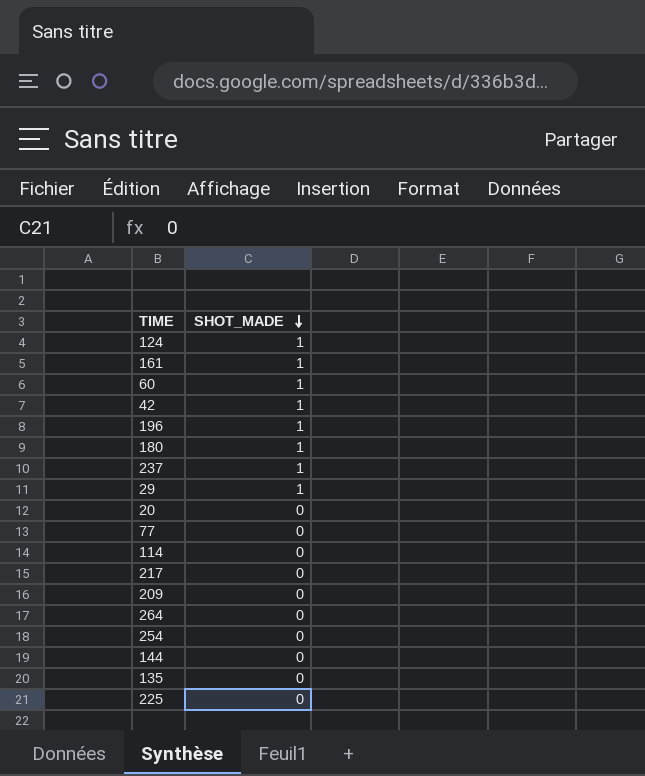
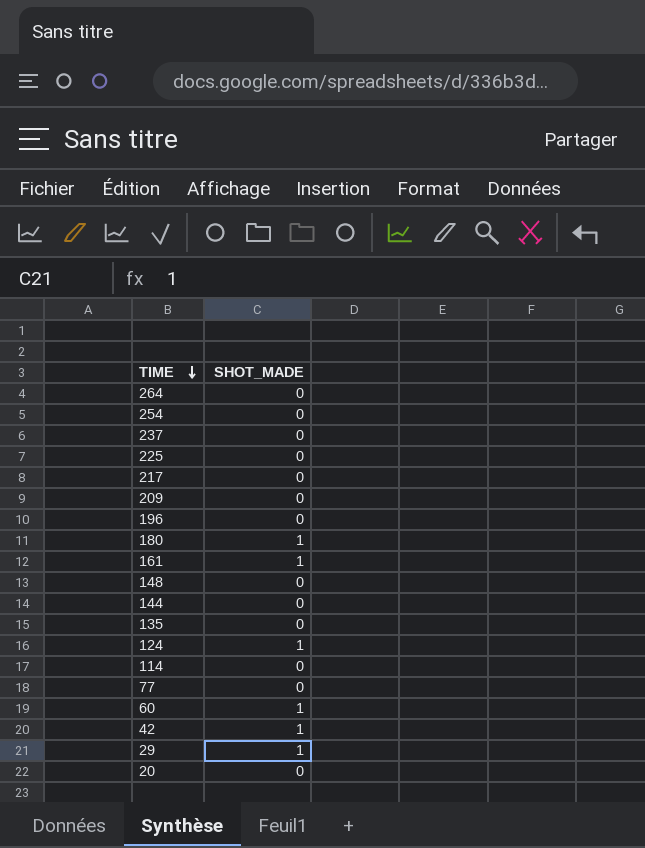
row order: SHOT_MADE descending -> TIME descending
237 | SHOT_MADE: 1 -> 0
196 | SHOT_MADE: 1 -> 0
row 148: none -> 0

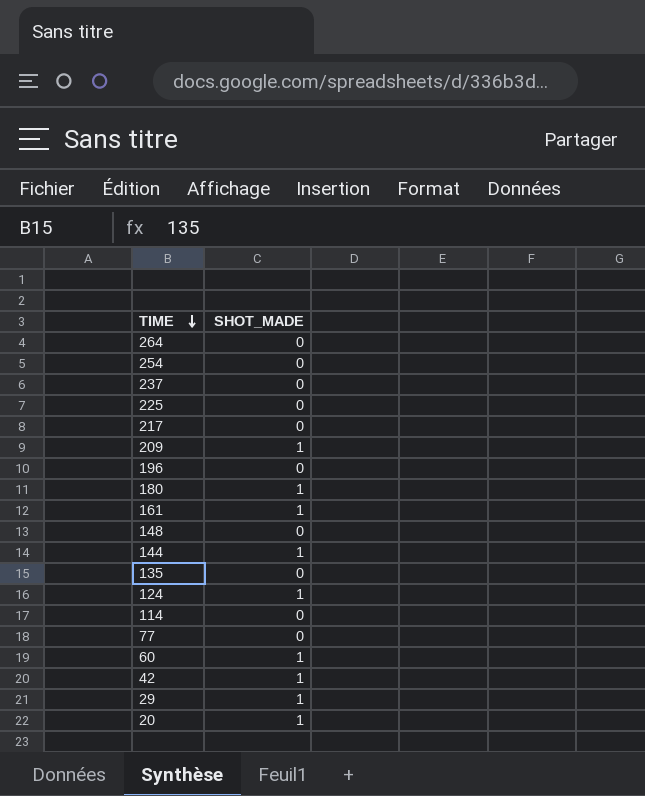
209 | SHOT_MADE: 0 -> 1
144 | SHOT_MADE: 0 -> 1
20 | SHOT_MADE: 0 -> 1

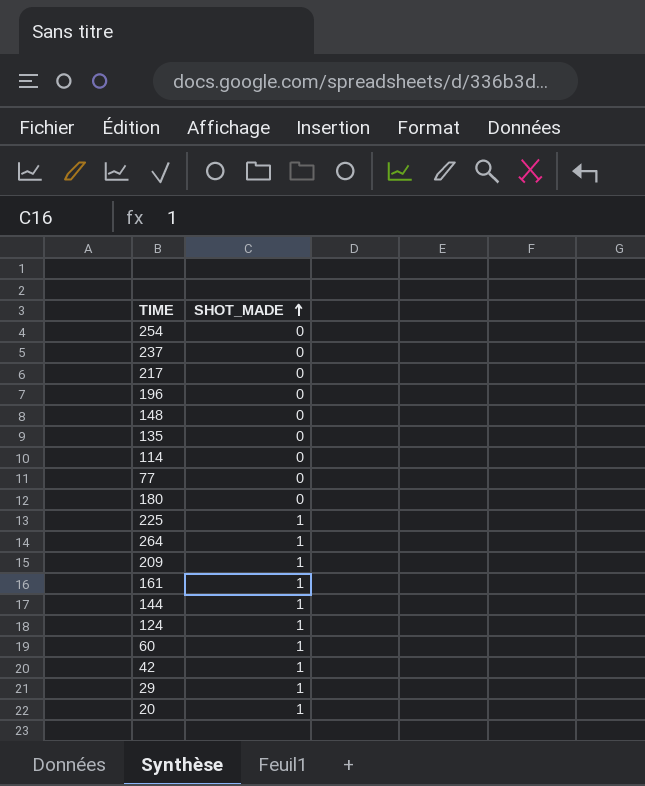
row order: TIME descending -> SHOT_MADE ascending
180 | SHOT_MADE: 1 -> 0
225 | SHOT_MADE: 0 -> 1
264 | SHOT_MADE: 0 -> 1

